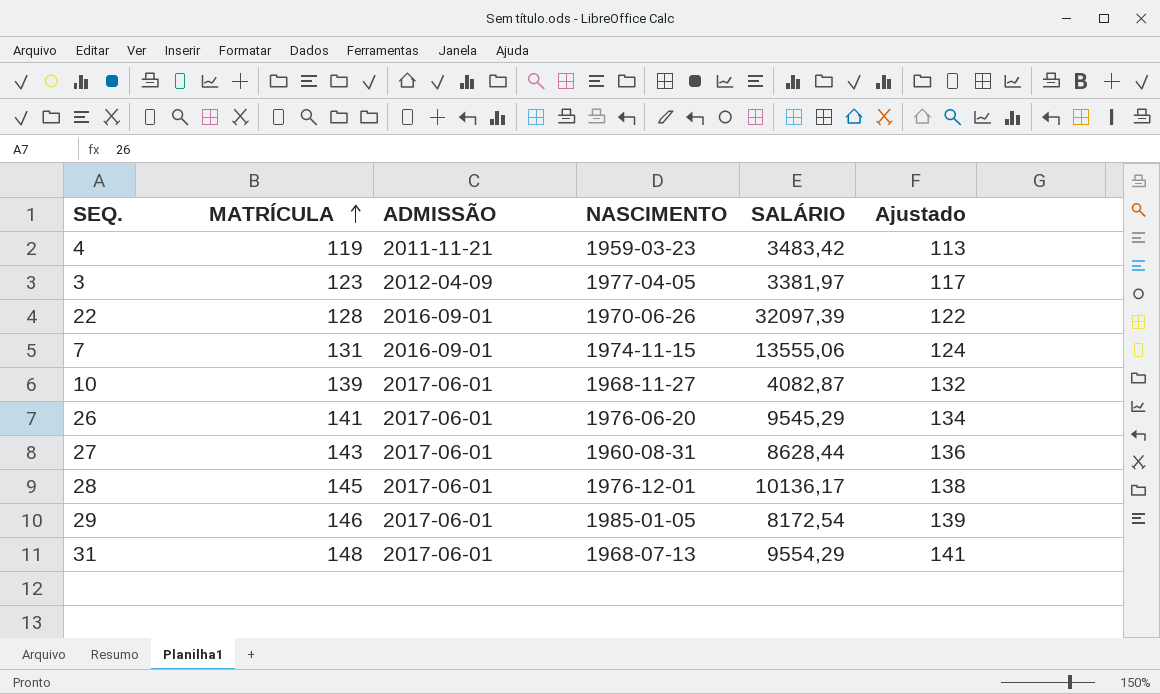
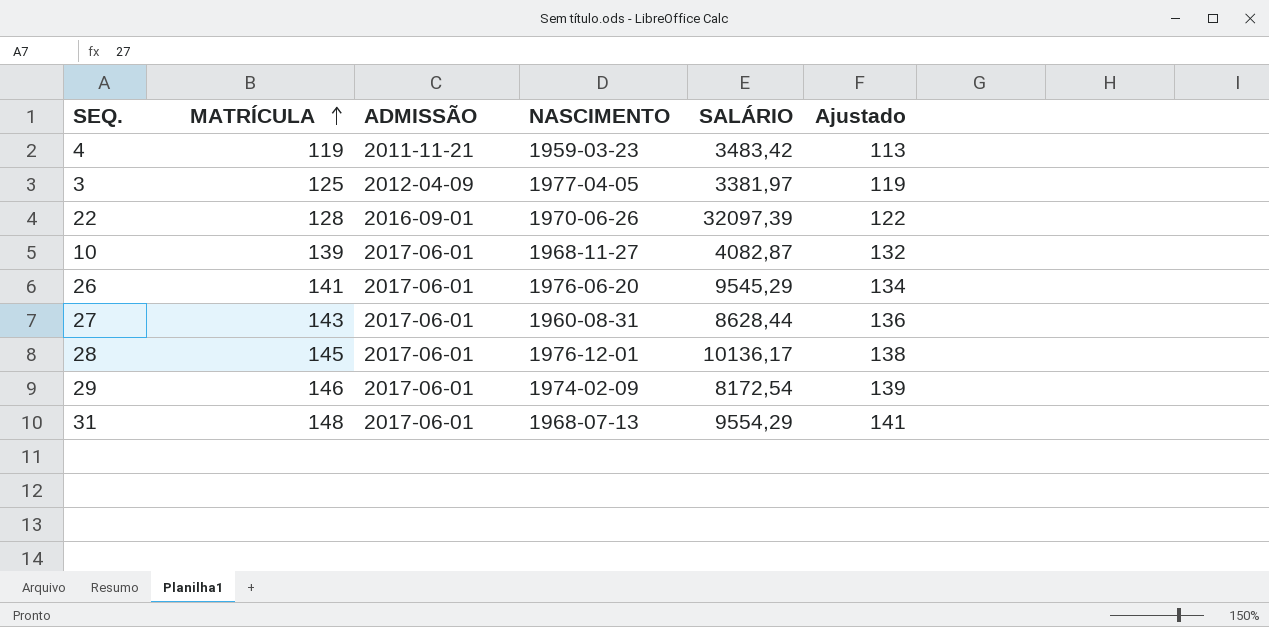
row 7: 131 | 2016-09-01 | 1974-11-15 | 13555,06 | 124 -> none
3 | MATRÍCULA: 123 -> 125
3 | Ajustado: 117 -> 119
29 | NASCIMENTO: 1985-01-05 -> 1974-02-09

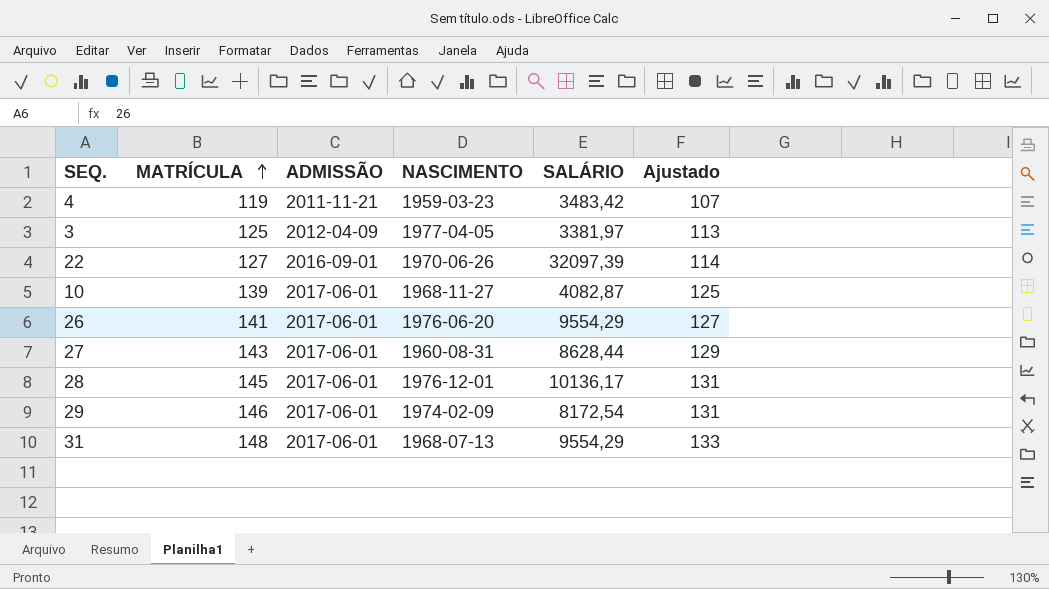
column Ajustado | formula: [MATRÍCULA] * 0,95 -> [MATRÍCULA] * 0,9
22 | MATRÍCULA: 128 -> 127
26 | SALÁRIO: 9545,29 -> 9554,29

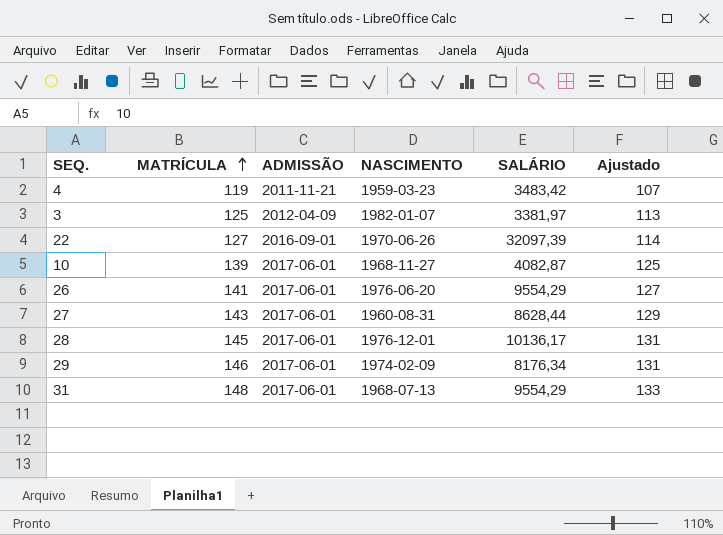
3 | NASCIMENTO: 1977-04-05 -> 1982-01-07
29 | SALÁRIO: 8172,54 -> 8176,34

